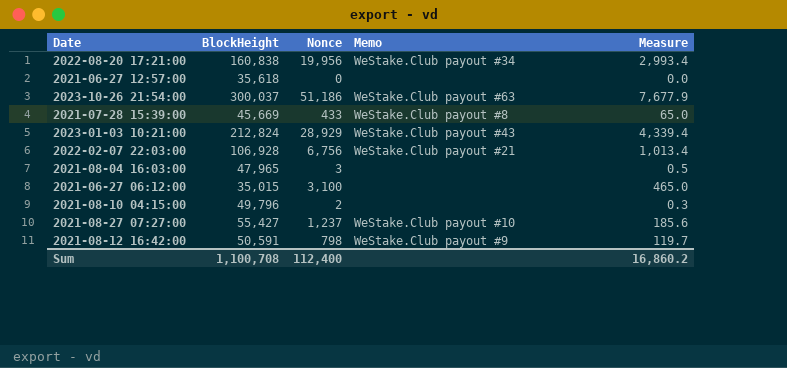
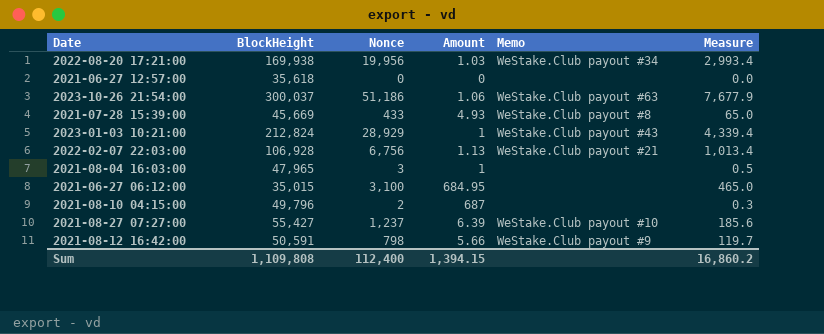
column Amount | position: none -> 4
2022-08-20 17:21:00 | BlockHeight: 160,838 -> 169,938
Sum | BlockHeight: 1,100,708 -> 1,109,808

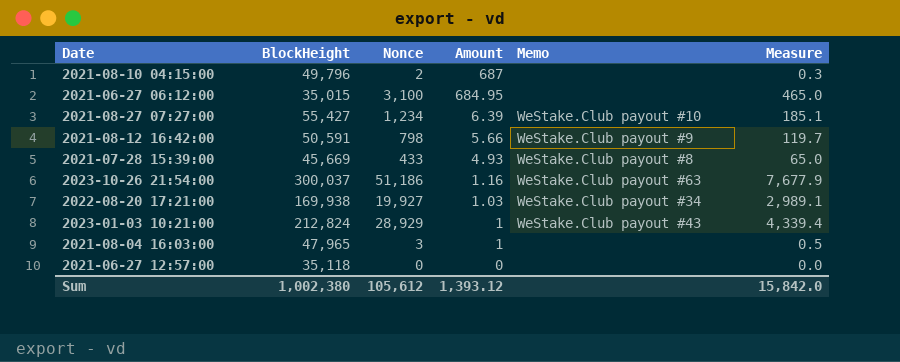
row order: none -> Amount descending
row 2022-02-07 22:03:00: 106,928 | 6,756 | 1.13 | WeStake.Club payout #21 | 1,013.4 -> none
2021-08-27 07:27:00 | Nonce: 1,237 -> 1,234
2021-08-27 07:27:00 | Measure: 185.6 -> 185.1
2023-10-26 21:54:00 | Amount: 1.06 -> 1.16
2022-08-20 17:21:00 | Nonce: 19,956 -> 19,927
2022-08-20 17:21:00 | Measure: 2,993.4 -> 2,989.1
2021-06-27 12:57:00 | BlockHeight: 35,618 -> 35,118
Sum | BlockHeight: 1,109,808 -> 1,002,380
Sum | Nonce: 112,400 -> 105,612
Sum | Amount: 1,394.15 -> 1,393.12
Sum | Measure: 16,860.2 -> 15,842.0

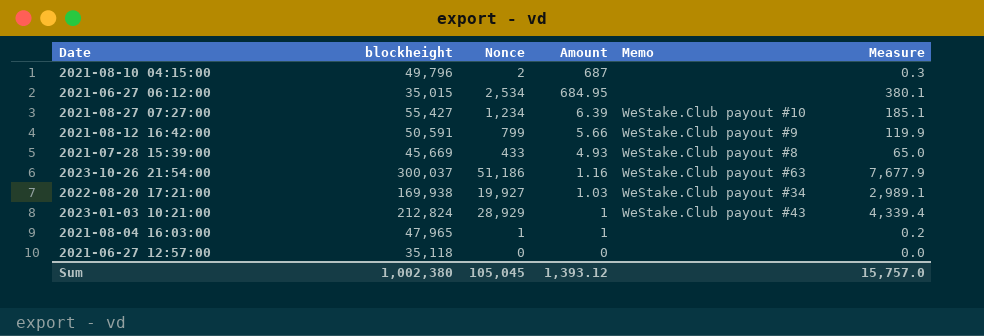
column name: BlockHeight -> blockheight
2021-06-27 06:12:00 | Nonce: 3,100 -> 2,534
2021-06-27 06:12:00 | Measure: 465.0 -> 380.1
2021-08-12 16:42:00 | Nonce: 798 -> 799
2021-08-12 16:42:00 | Measure: 119.7 -> 119.9
2021-08-04 16:03:00 | Nonce: 3 -> 1
2021-08-04 16:03:00 | Measure: 0.5 -> 0.2
Sum | Nonce: 105,612 -> 105,045
Sum | Measure: 15,842.0 -> 15,757.0

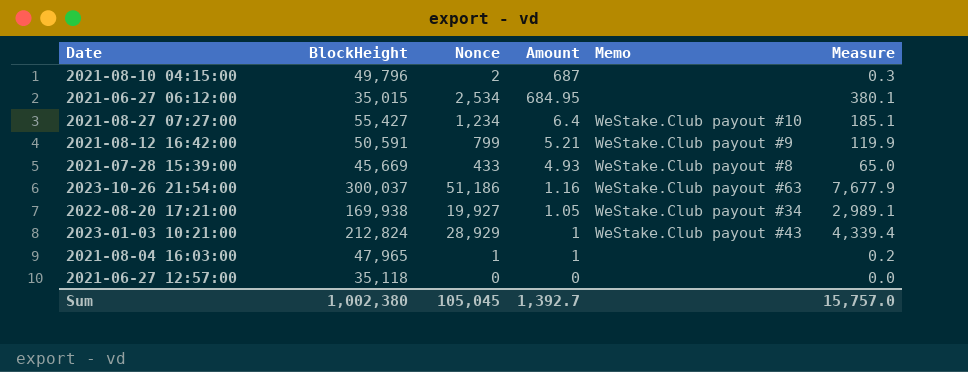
column name: blockheight -> BlockHeight
2021-08-27 07:27:00 | Amount: 6.39 -> 6.4
2021-08-12 16:42:00 | Amount: 5.66 -> 5.21
2022-08-20 17:21:00 | Amount: 1.03 -> 1.05
Sum | Amount: 1,393.12 -> 1,392.7

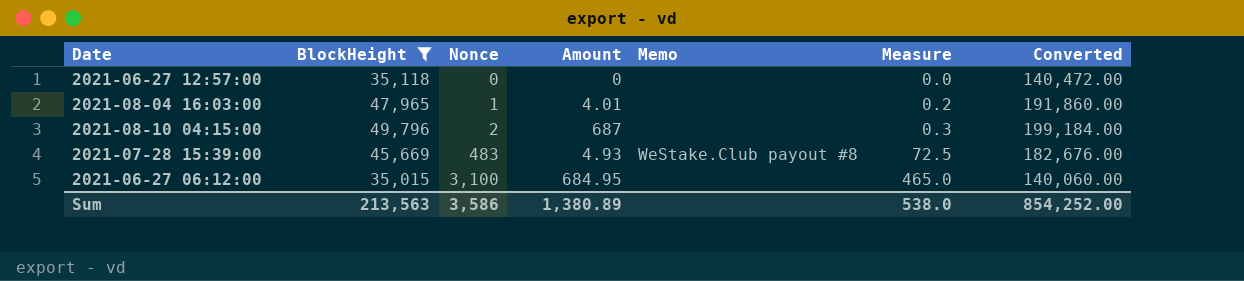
filter: none -> BlockHeight <= 49,796
row order: Amount descending -> Nonce ascending
column Converted | formula: none -> [BlockHeight] * 4
2021-08-04 16:03:00 | Amount: 1 -> 4.01
2021-07-28 15:39:00 | Nonce: 433 -> 483
2021-07-28 15:39:00 | Measure: 65.0 -> 72.5
2021-06-27 06:12:00 | Nonce: 2,534 -> 3,100
2021-06-27 06:12:00 | Measure: 380.1 -> 465.0
Sum | BlockHeight: 1,002,380 -> 213,563
Sum | Nonce: 105,045 -> 3,586
Sum | Amount: 1,392.7 -> 1,380.89
Sum | Measure: 15,757.0 -> 538.0

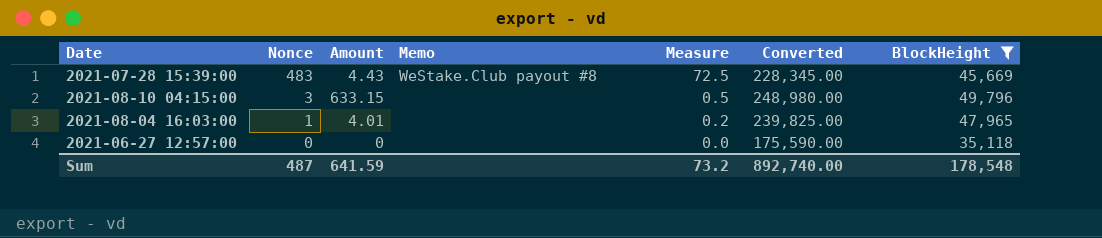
row order: Nonce ascending -> Nonce descending
column Converted | formula: [BlockHeight] * 4 -> [BlockHeight] * 5
column BlockHeight | position: 2 -> 7
row 2021-06-27 06:12:00: 35,015 | 3,100 | 684.95 | none | 465.0 | 140,060.00 -> none
2021-07-28 15:39:00 | Amount: 4.93 -> 4.43
2021-08-10 04:15:00 | Nonce: 2 -> 3
2021-08-10 04:15:00 | Amount: 687 -> 633.15
2021-08-10 04:15:00 | Measure: 0.3 -> 0.5
Sum | Nonce: 3,586 -> 487
Sum | Amount: 1,380.89 -> 641.59
Sum | Measure: 538.0 -> 73.2
Sum | Converted: 854,252.00 -> 892,740.00
Sum | BlockHeight: 213,563 -> 178,548

